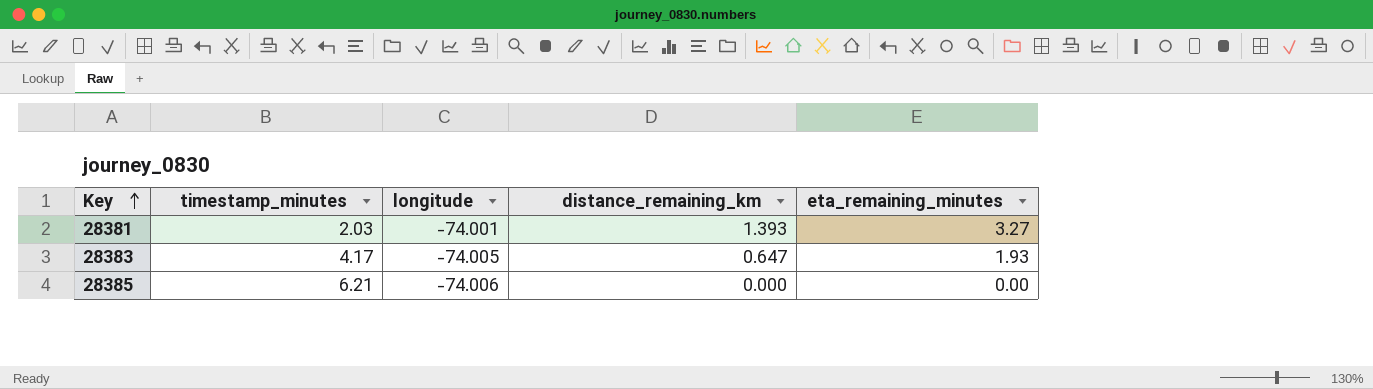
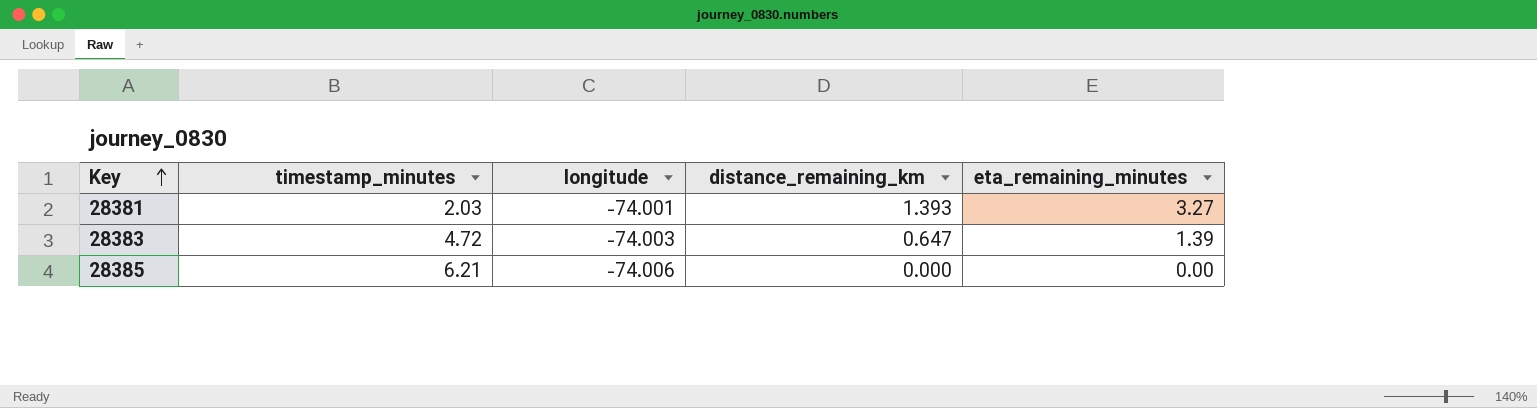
28383 | timestamp_minutes: 4.17 -> 4.72
28383 | longitude: -74.005 -> -74.003
28383 | eta_remaining_minutes: 1.93 -> 1.39

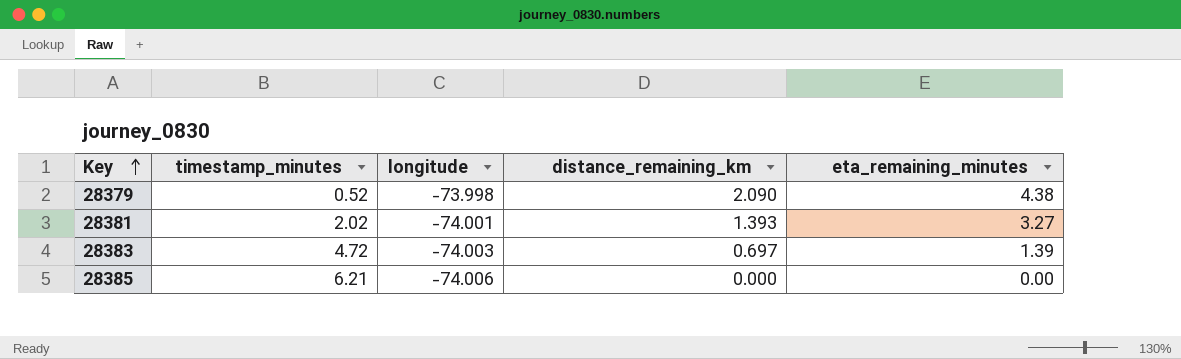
row 28379: none -> 0.52 | -73.998 | 2.090 | 4.38
28381 | timestamp_minutes: 2.03 -> 2.02
28383 | distance_remaining_km: 0.647 -> 0.697

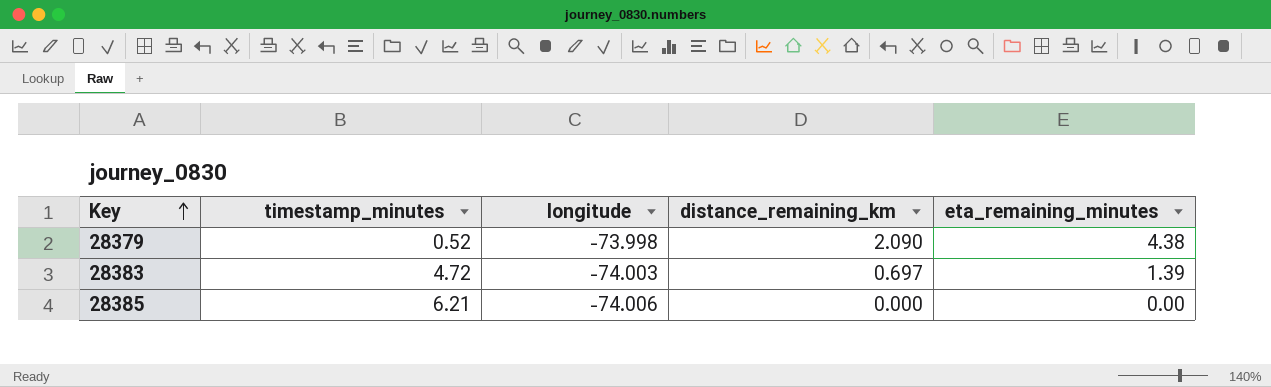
row 28381: 2.02 | -74.001 | 1.393 | 3.27 -> none

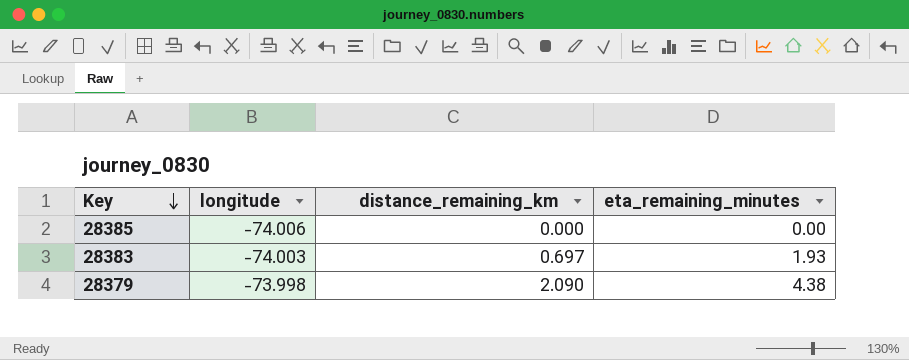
row order: Key ascending -> Key descending
column timestamp_minutes | position: 2 -> none
28383 | eta_remaining_minutes: 1.39 -> 1.93

